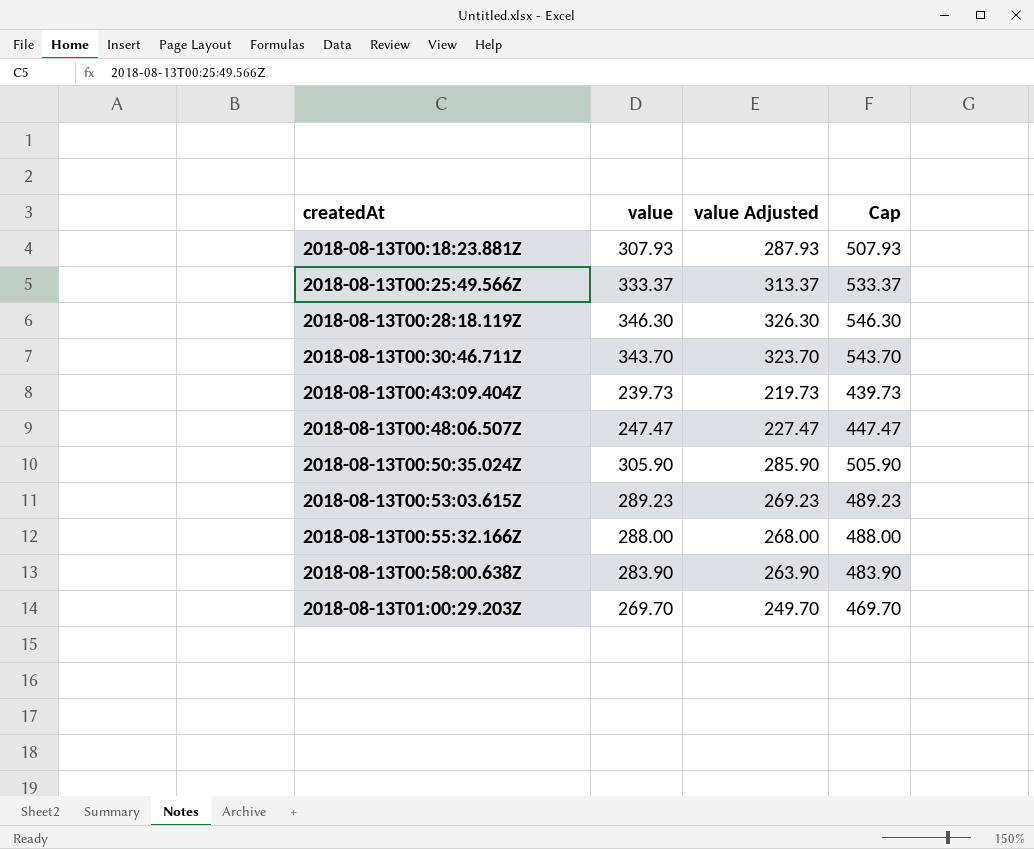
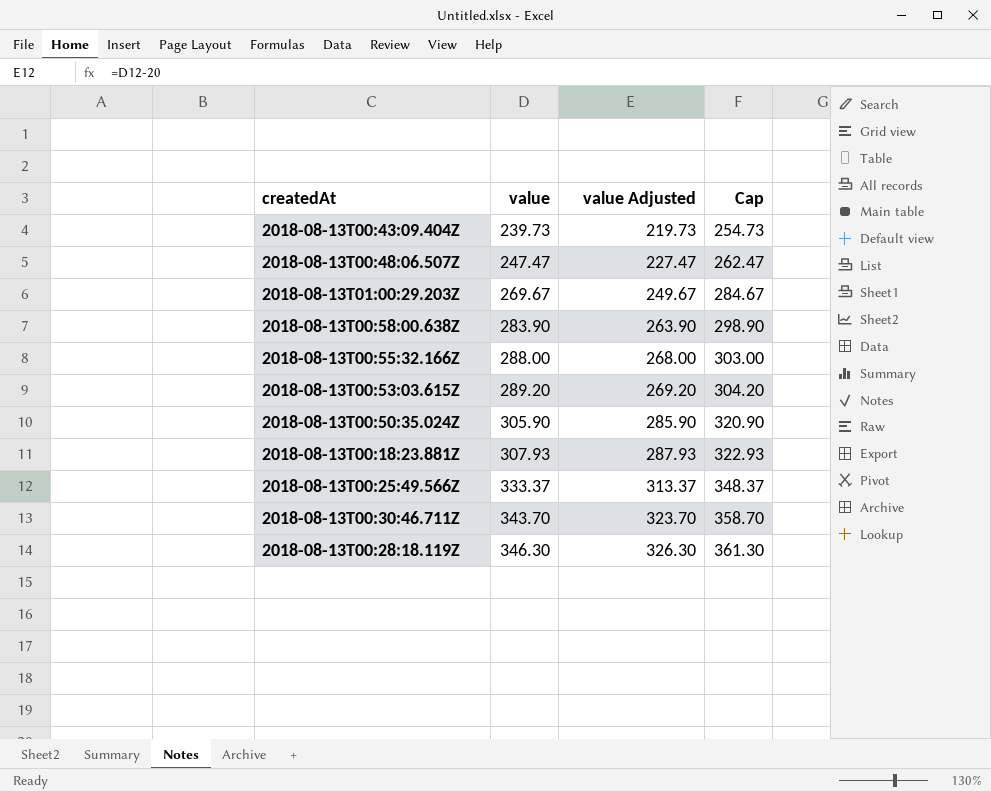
row order: createdAt ascending -> value ascending
column Cap | formula: [value] + 200 -> [value] + 15
2018-08-13T01:00:29.203Z | value: 269.70 -> 269.67
2018-08-13T01:00:29.203Z | value Adjusted: 249.70 -> 249.67
2018-08-13T00:53:03.615Z | value: 289.23 -> 289.20
2018-08-13T00:53:03.615Z | value Adjusted: 269.23 -> 269.20

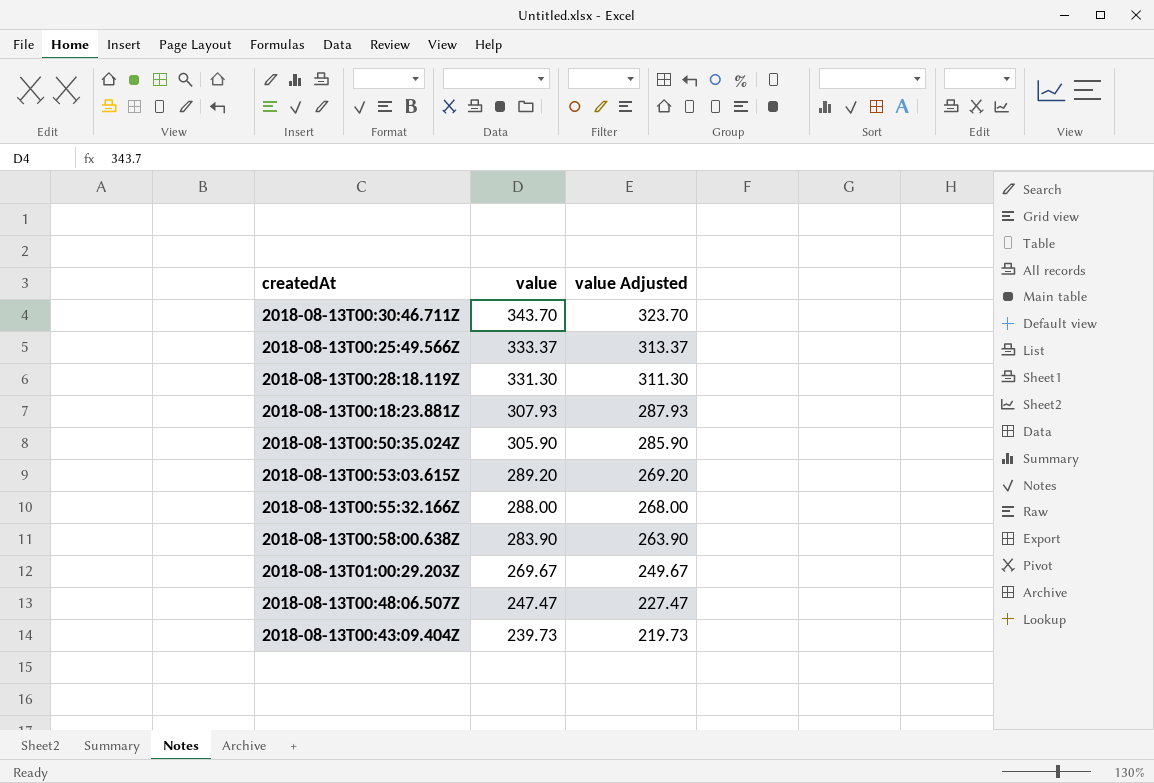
row order: value ascending -> value descending
column Cap | formula: [value] + 15 -> none
2018-08-13T00:28:18.119Z | value: 346.30 -> 331.30
2018-08-13T00:28:18.119Z | value Adjusted: 326.30 -> 311.30

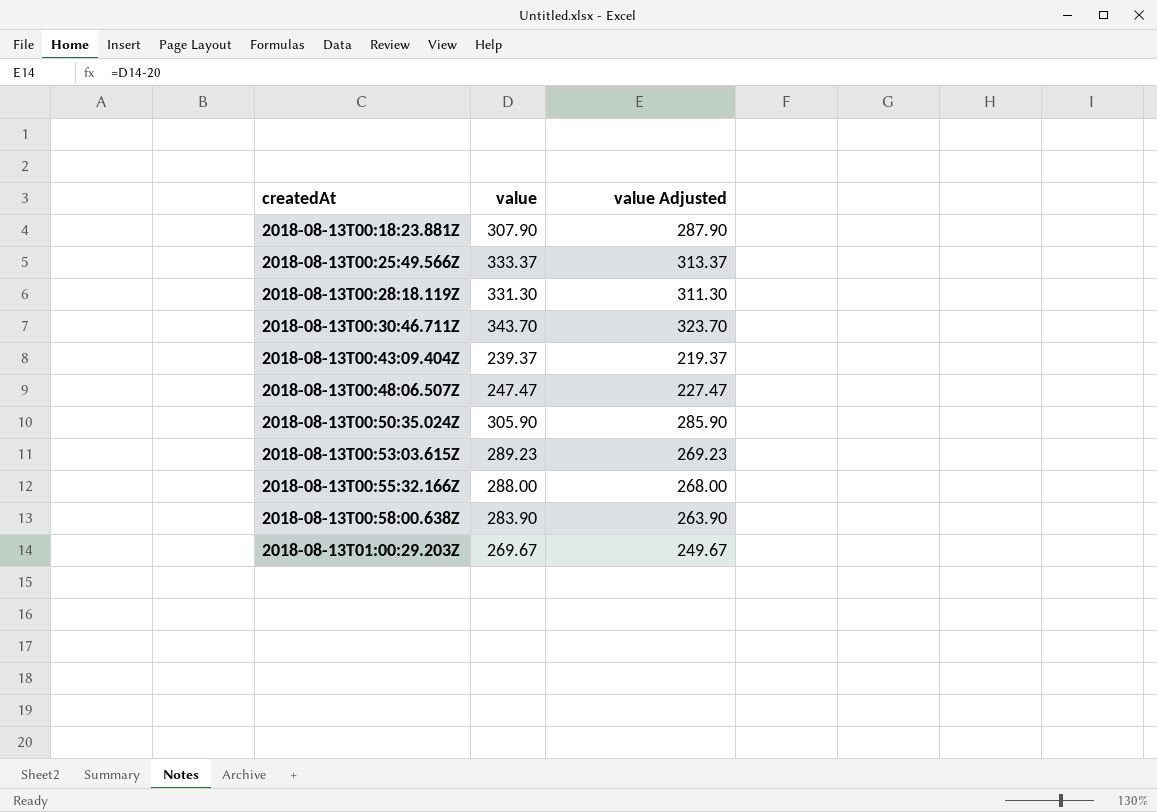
row order: value descending -> createdAt ascending
2018-08-13T00:18:23.881Z | value: 307.93 -> 307.90
2018-08-13T00:18:23.881Z | value Adjusted: 287.93 -> 287.90
2018-08-13T00:43:09.404Z | value: 239.73 -> 239.37
2018-08-13T00:43:09.404Z | value Adjusted: 219.73 -> 219.37
2018-08-13T00:53:03.615Z | value: 289.20 -> 289.23
2018-08-13T00:53:03.615Z | value Adjusted: 269.20 -> 269.23

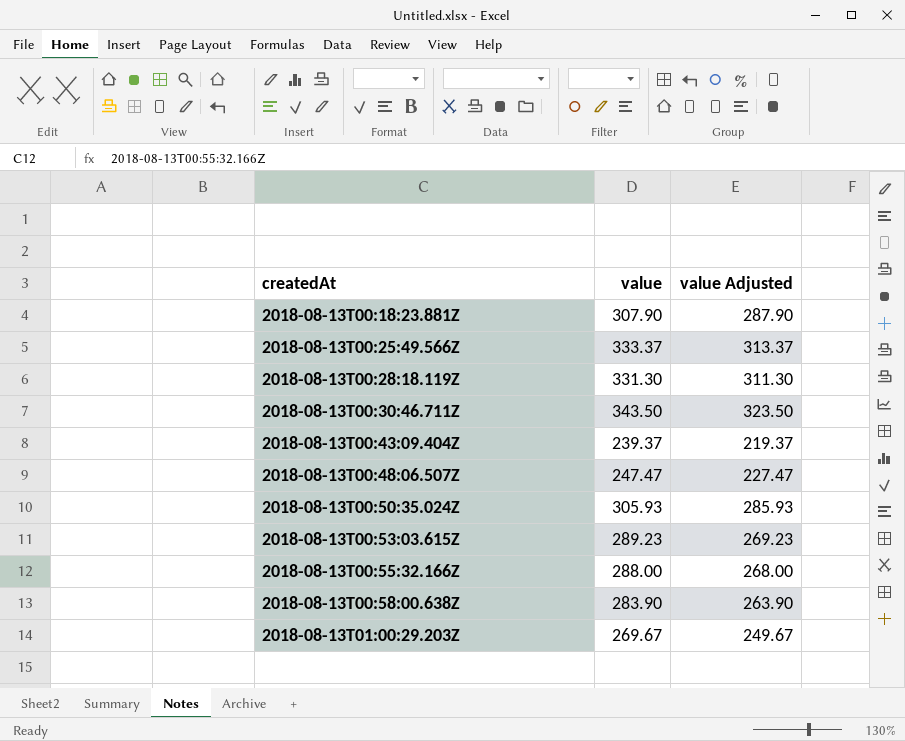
2018-08-13T00:30:46.711Z | value: 343.70 -> 343.50
2018-08-13T00:30:46.711Z | value Adjusted: 323.70 -> 323.50
2018-08-13T00:50:35.024Z | value: 305.90 -> 305.93
2018-08-13T00:50:35.024Z | value Adjusted: 285.90 -> 285.93

